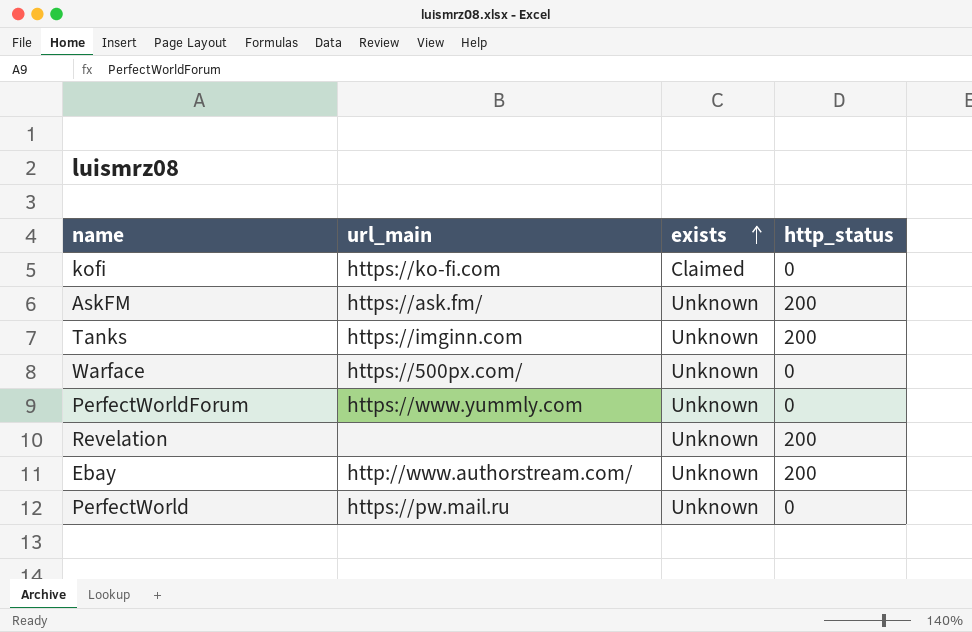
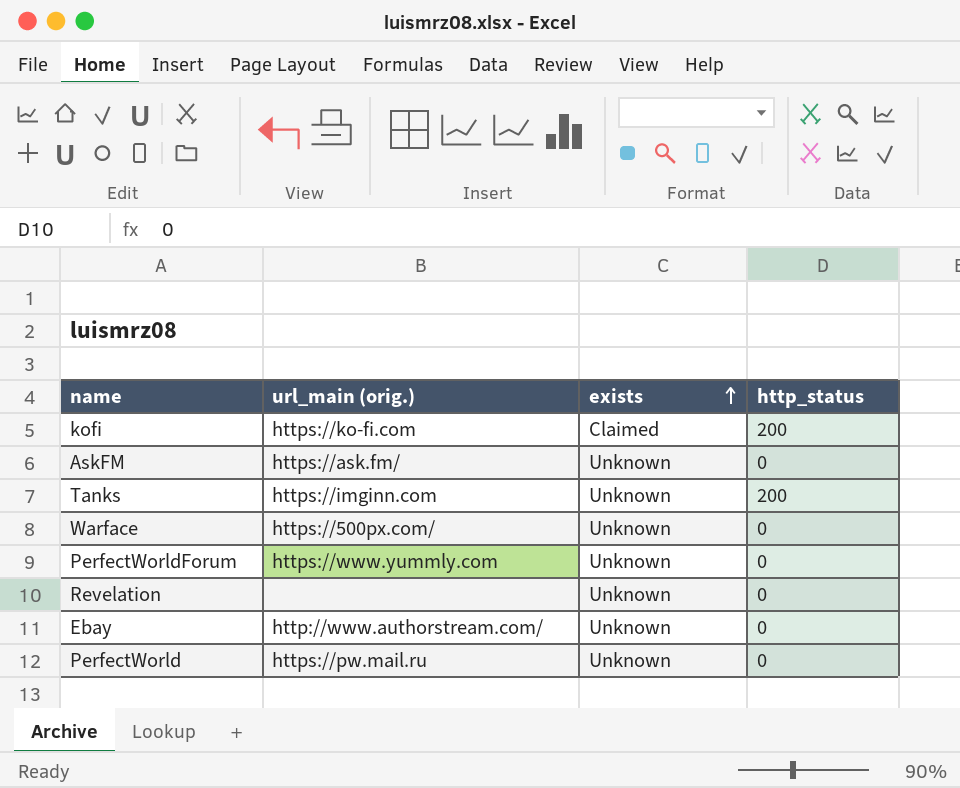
column name: url_main -> url_main (orig.)
kofi | http_status: 0 -> 200
AskFM | http_status: 200 -> 0
Revelation | http_status: 200 -> 0
Ebay | http_status: 200 -> 0

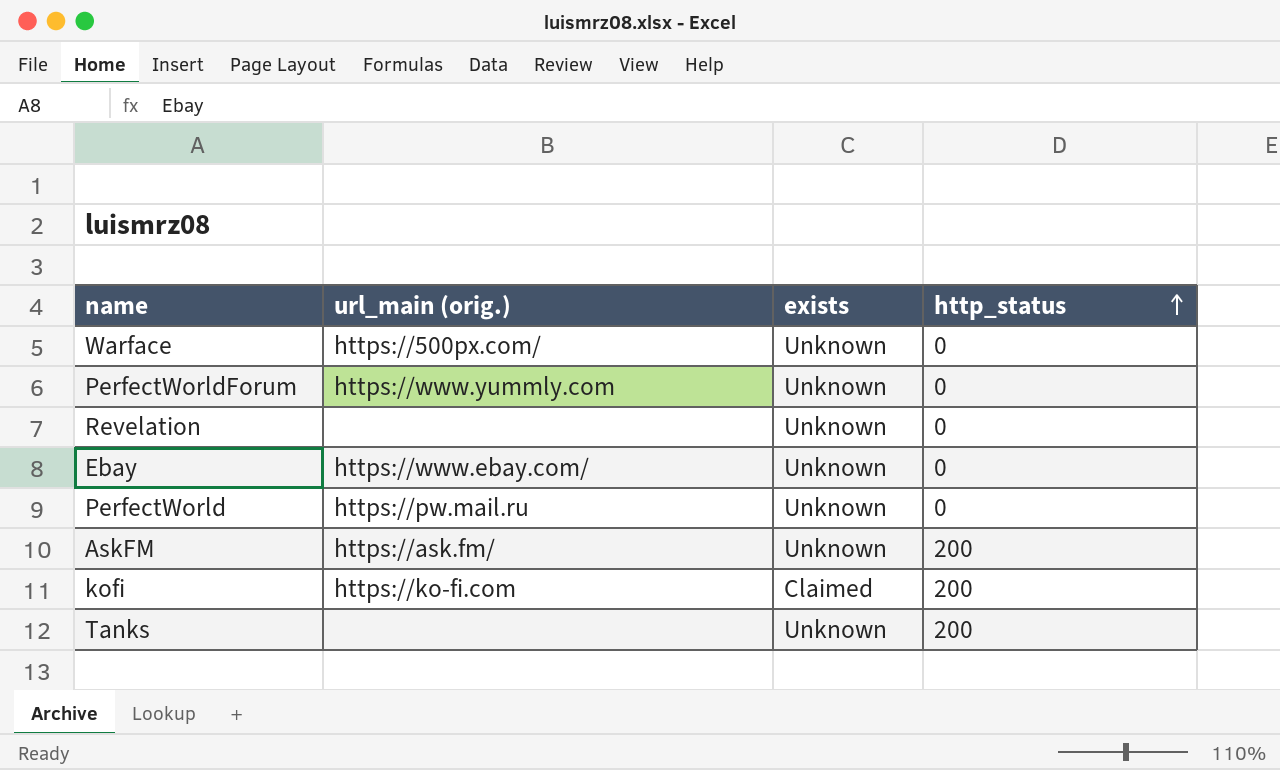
row order: exists ascending -> http_status ascending
Ebay | url_main (orig.): http://www.authorstream.com/ -> https://www.ebay.com/
AskFM | http_status: 0 -> 200
Tanks | url_main (orig.): https://imginn.com -> none

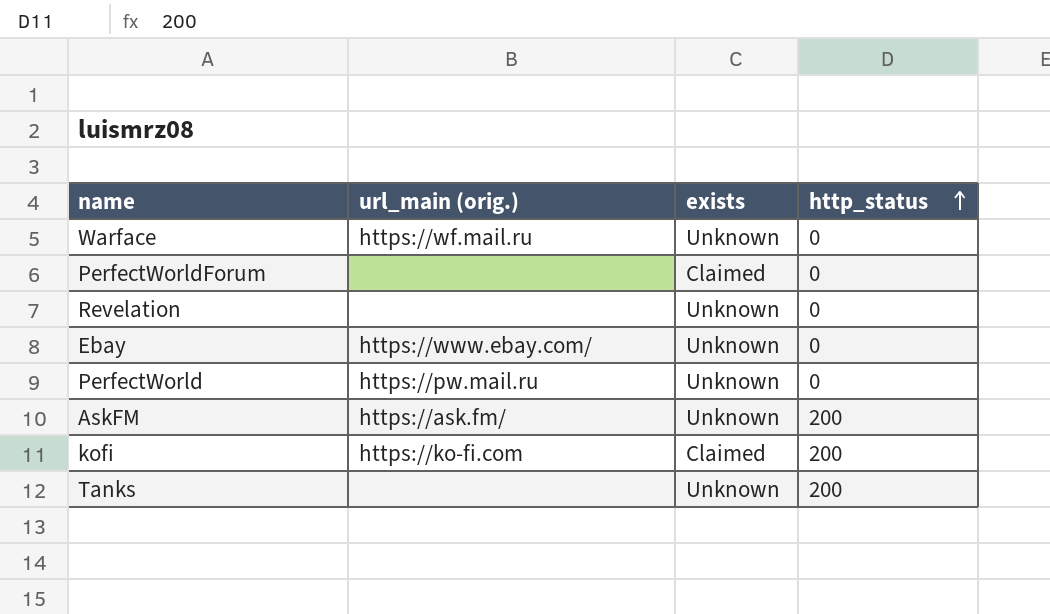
Warface | url_main (orig.): https://500px.com/ -> https://wf.mail.ru
PerfectWorldForum | url_main (orig.): https://www.yummly.com -> none
PerfectWorldForum | exists: Unknown -> Claimed

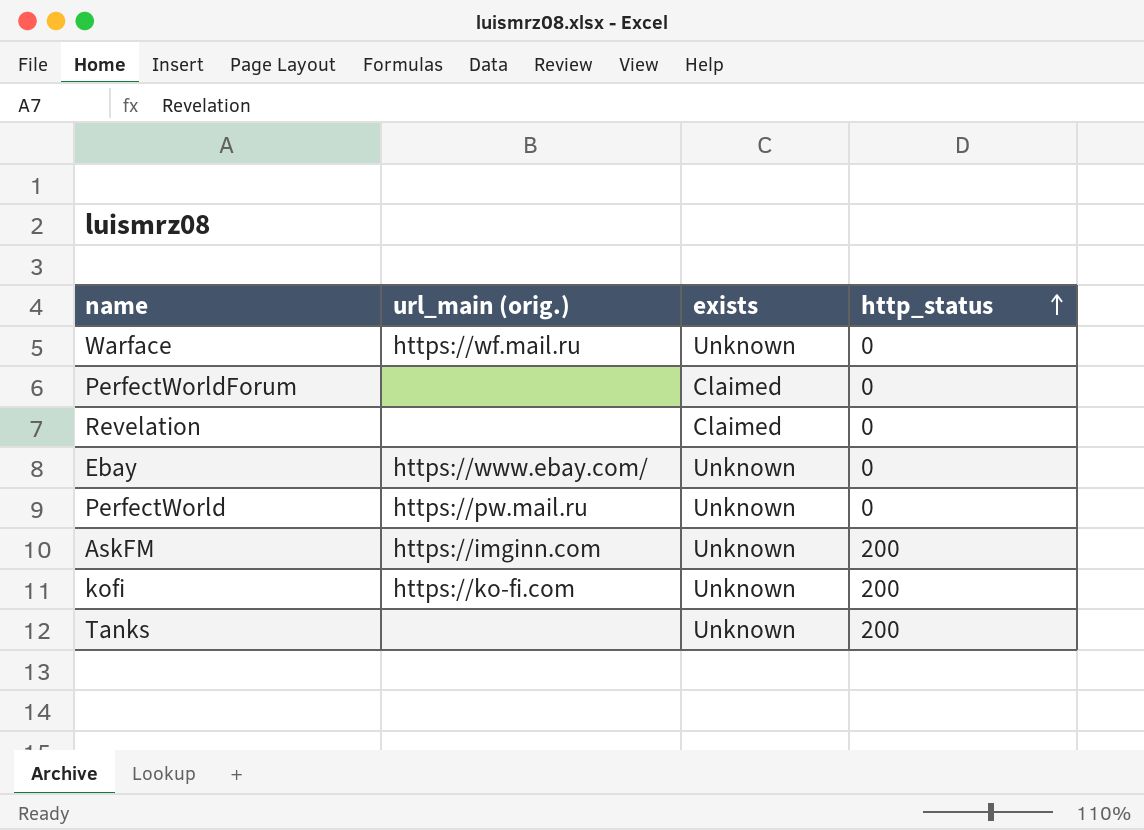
Revelation | exists: Unknown -> Claimed
AskFM | url_main (orig.): https://ask.fm/ -> https://imginn.com
kofi | exists: Claimed -> Unknown

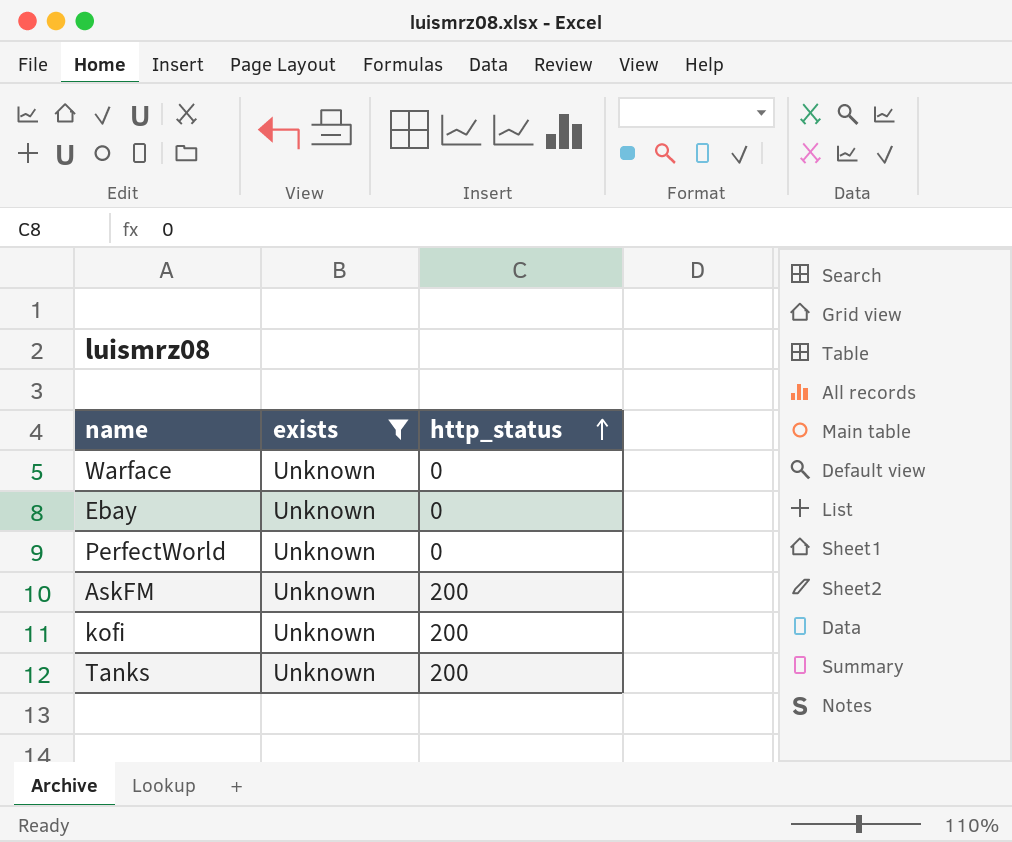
filter: none -> exists = Unknown
column url_main (orig.) | position: 2 -> none

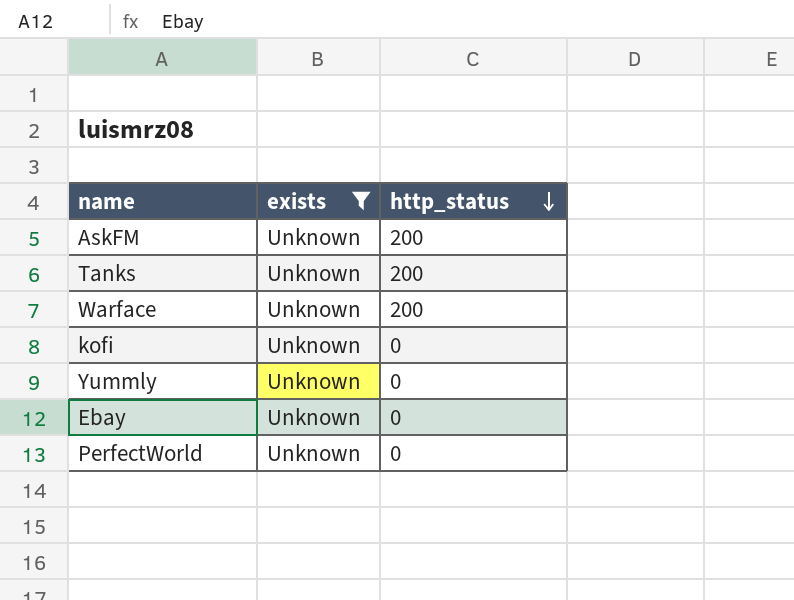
row order: http_status ascending -> http_status descending
Warface | http_status: 0 -> 200
kofi | http_status: 200 -> 0
row Yummly: none -> Unknown | 0

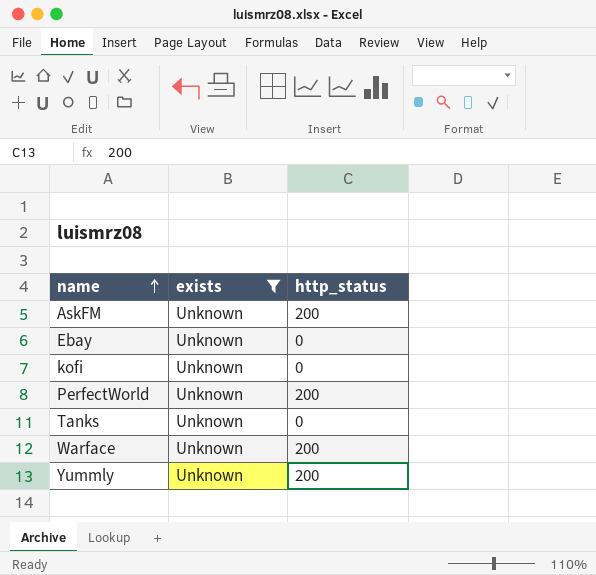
row order: http_status descending -> name ascending
PerfectWorld | http_status: 0 -> 200
Tanks | http_status: 200 -> 0
Yummly | http_status: 0 -> 200

